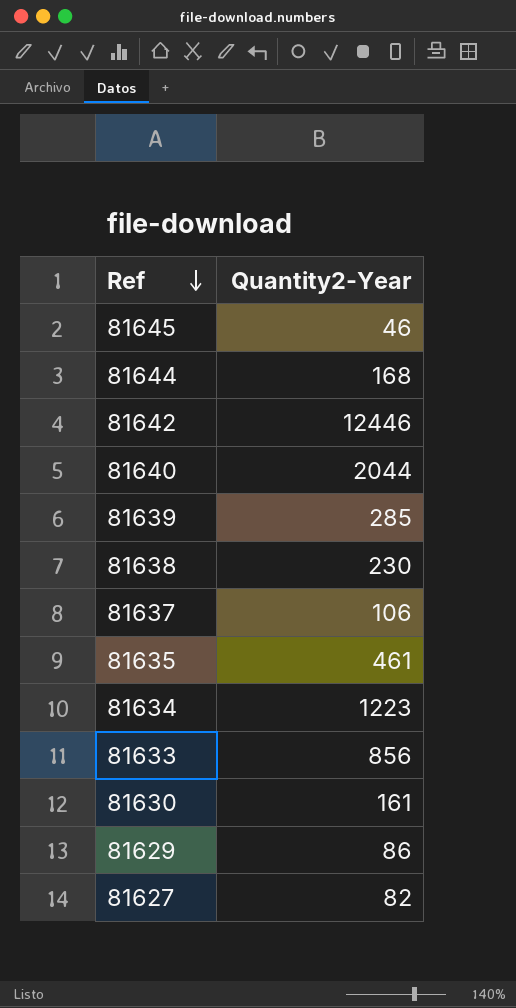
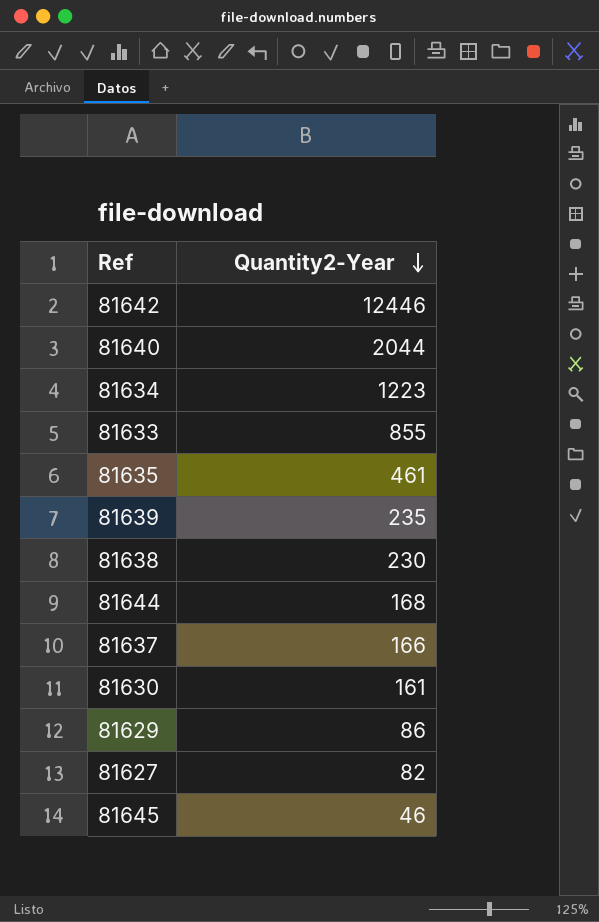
row order: Ref descending -> Quantity2-Year descending
81633 | Quantity2-Year: 856 -> 855
81639 | Quantity2-Year: 285 -> 235
81637 | Quantity2-Year: 106 -> 166

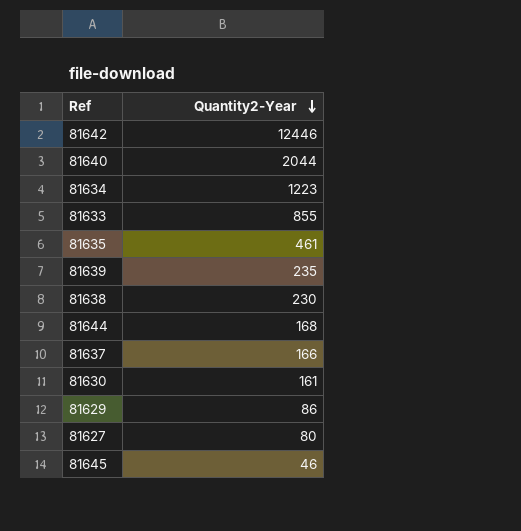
81627 | Quantity2-Year: 82 -> 80

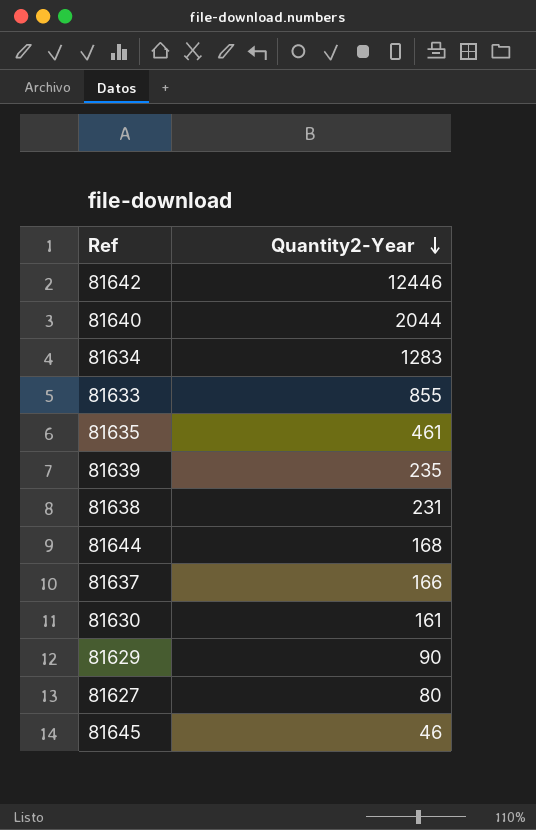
81634 | Quantity2-Year: 1223 -> 1283
81638 | Quantity2-Year: 230 -> 231
81629 | Quantity2-Year: 86 -> 90

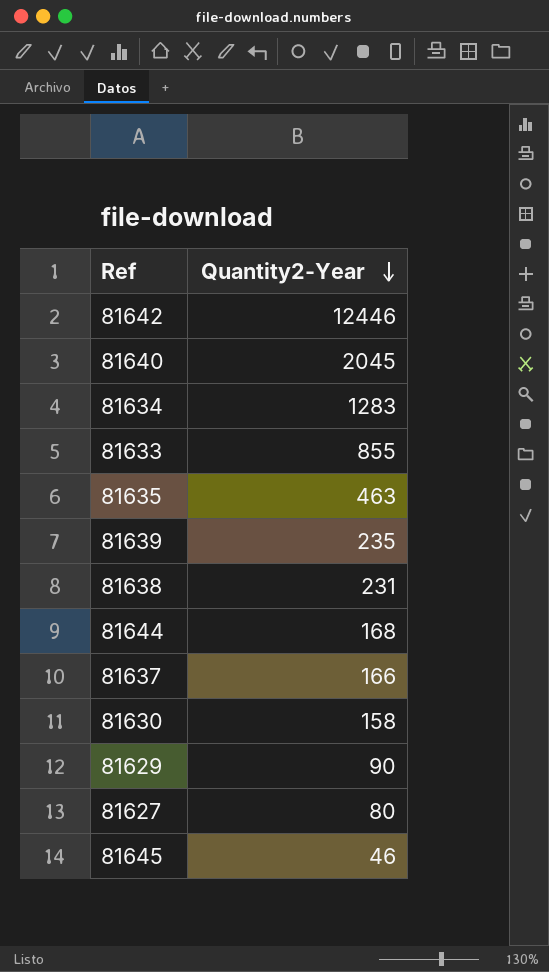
81640 | Quantity2-Year: 2044 -> 2045
81635 | Quantity2-Year: 461 -> 463
81630 | Quantity2-Year: 161 -> 158

